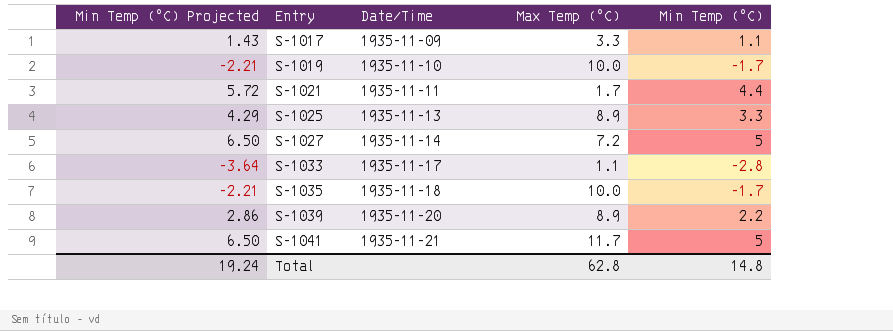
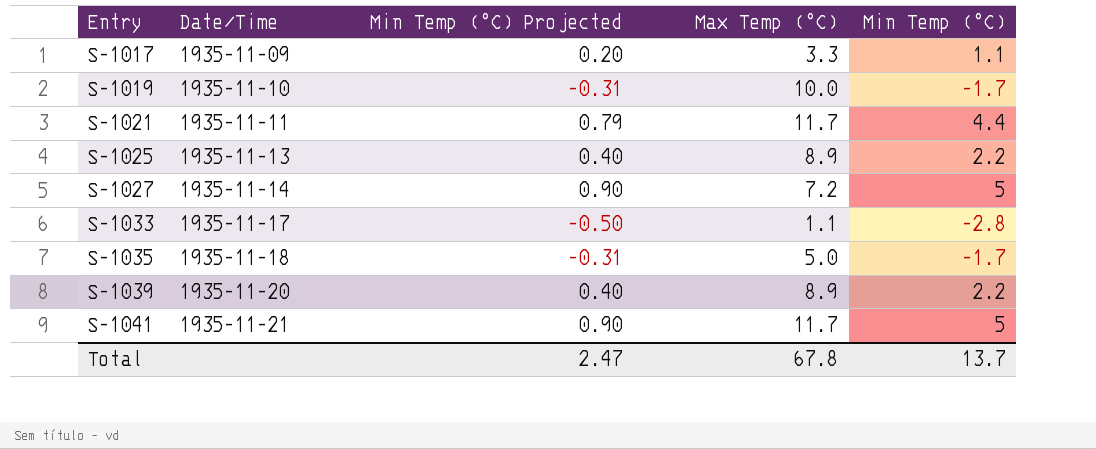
column Min Temp (°C) Projected | formula: [Min Temp (°C)] * 1.3 -> [Min Temp (°C)] * 0.18
column Min Temp (°C) Projected | position: 1 -> 3
S-1021 | Max Temp (°C): 1.7 -> 11.7
S-1025 | Min Temp (°C): 3.3 -> 2.2
S-1035 | Max Temp (°C): 10.0 -> 5.0
Total | Min Temp (°C) Projected: 19.24 -> 2.47
Total | Max Temp (°C): 62.8 -> 67.8
Total | Min Temp (°C): 14.8 -> 13.7

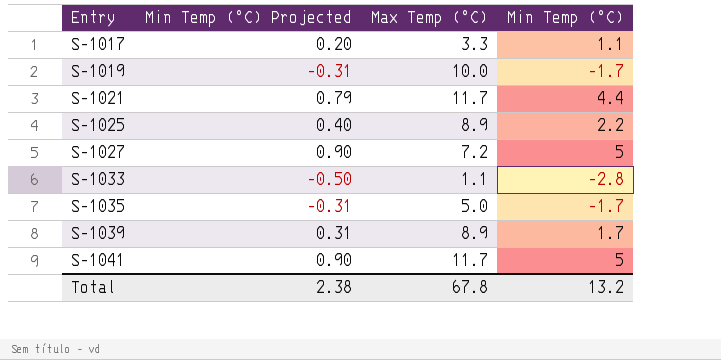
column Date/Time | position: 2 -> none
S-1039 | Min Temp (°C) Projected: 0.40 -> 0.31
S-1039 | Min Temp (°C): 2.2 -> 1.7
Total | Min Temp (°C) Projected: 2.47 -> 2.38
Total | Min Temp (°C): 13.7 -> 13.2

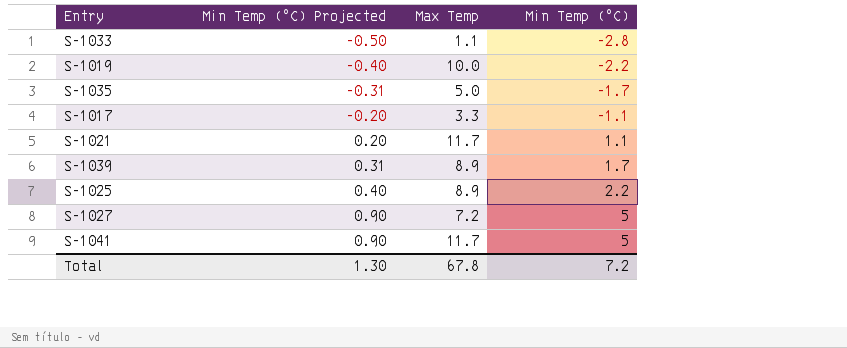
row order: Entry ascending -> Min Temp (°C) Projected ascending
column name: Max Temp (°C) -> Max Temp
S-1019 | Min Temp (°C) Projected: -0.31 -> -0.40
S-1019 | Min Temp (°C): -1.7 -> -2.2
S-1017 | Min Temp (°C) Projected: 0.20 -> -0.20
S-1017 | Min Temp (°C): 1.1 -> -1.1
S-1021 | Min Temp (°C) Projected: 0.79 -> 0.20
S-1021 | Min Temp (°C): 4.4 -> 1.1
Total | Min Temp (°C) Projected: 2.38 -> 1.30
Total | Min Temp (°C): 13.2 -> 7.2

